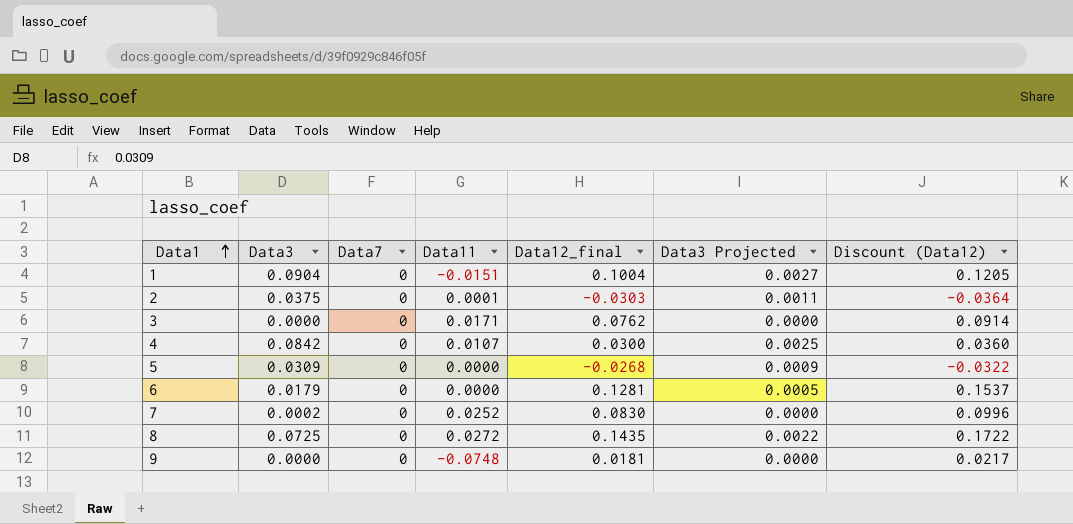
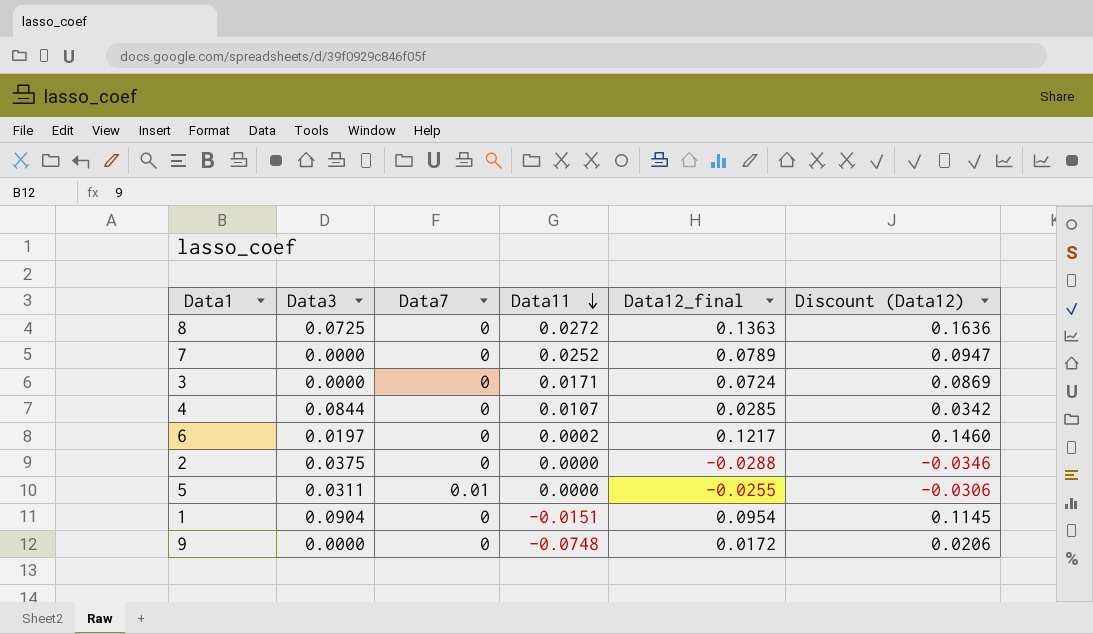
row order: Data1 ascending -> Data11 descending
column Data3 Projected | formula: [Data3] * 0.03 -> none
8 | Data12_final: 0.1435 -> 0.1363
8 | Discount (Data12): 0.1722 -> 0.1636
7 | Data3: 0.0002 -> 0.0000
7 | Data12_final: 0.0830 -> 0.0789
7 | Discount (Data12): 0.0996 -> 0.0947
3 | Data12_final: 0.0762 -> 0.0724
3 | Discount (Data12): 0.0914 -> 0.0869
4 | Data3: 0.0842 -> 0.0844
4 | Data12_final: 0.0300 -> 0.0285
4 | Discount (Data12): 0.0360 -> 0.0342
6 | Data3: 0.0179 -> 0.0197
6 | Data11: 0.0000 -> 0.0002
6 | Data12_final: 0.1281 -> 0.1217
6 | Discount (Data12): 0.1537 -> 0.1460
2 | Data11: 0.0001 -> 0.0000
2 | Data12_final: -0.0303 -> -0.0288
2 | Discount (Data12): -0.0364 -> -0.0346
5 | Data3: 0.0309 -> 0.0311
5 | Data7: 0 -> 0.01
5 | Data12_final: -0.0268 -> -0.0255
5 | Discount (Data12): -0.0322 -> -0.0306
1 | Data12_final: 0.1004 -> 0.0954
1 | Discount (Data12): 0.1205 -> 0.1145
9 | Data12_final: 0.0181 -> 0.0172
9 | Discount (Data12): 0.0217 -> 0.0206

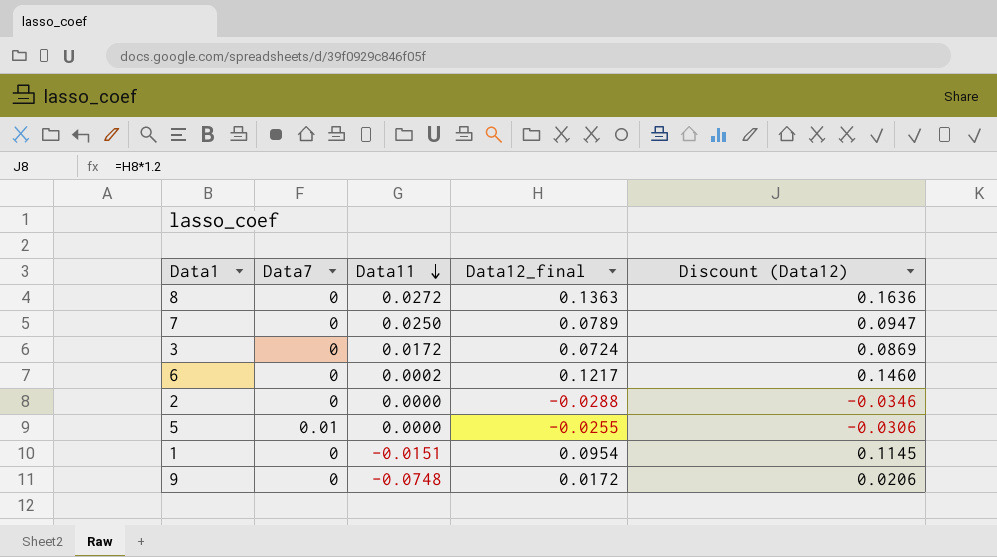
column Data3 | position: 2 -> none
row 4: 0.0844 | 0 | 0.0107 | 0.0285 | 0.0342 -> none
7 | Data11: 0.0252 -> 0.0250
3 | Data11: 0.0171 -> 0.0172

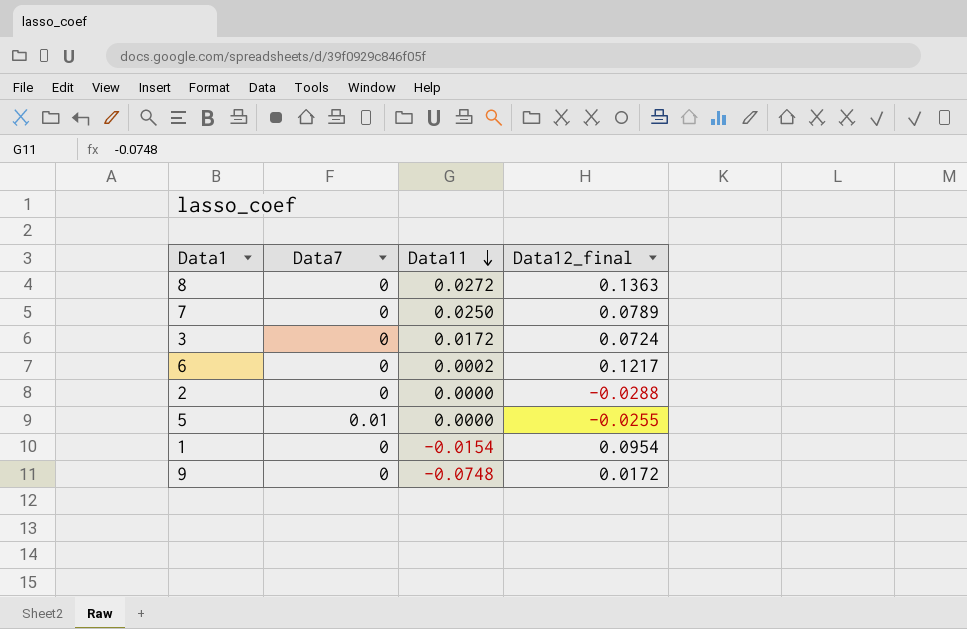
column Discount (Data12) | formula: [Data12_final] * 1.2 -> none
1 | Data11: -0.0151 -> -0.0154

